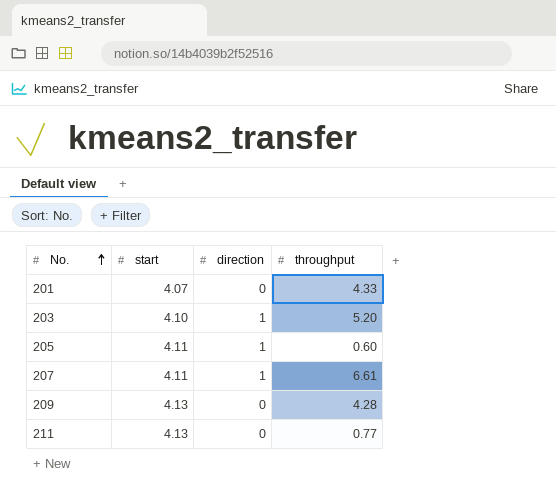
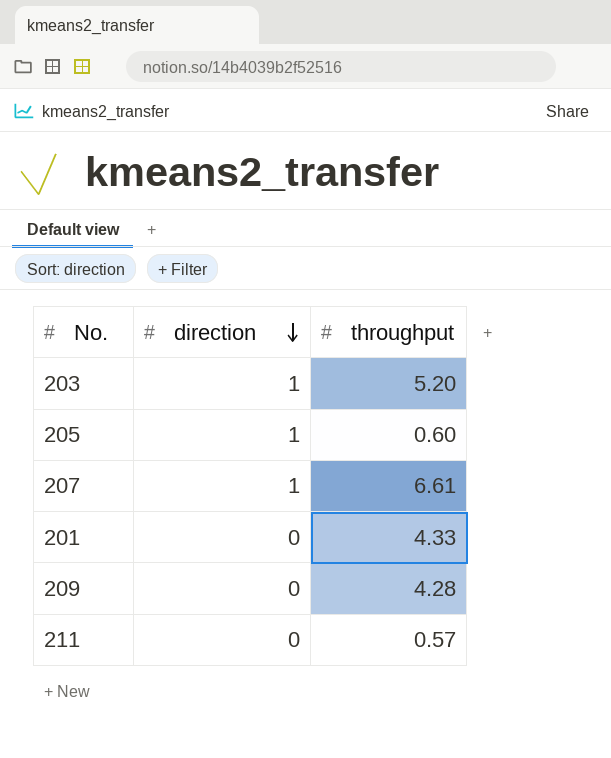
row order: No. ascending -> direction descending
column start | position: 2 -> none
211 | throughput: 0.77 -> 0.57

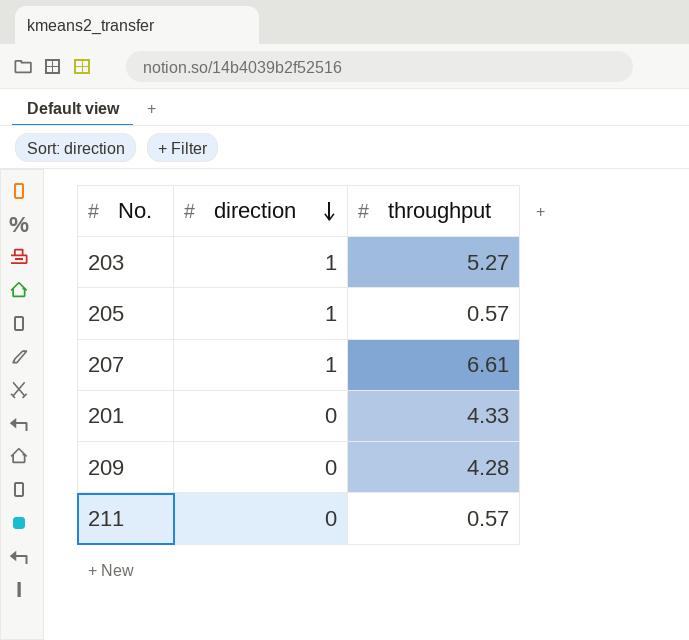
203 | throughput: 5.20 -> 5.27
205 | throughput: 0.60 -> 0.57

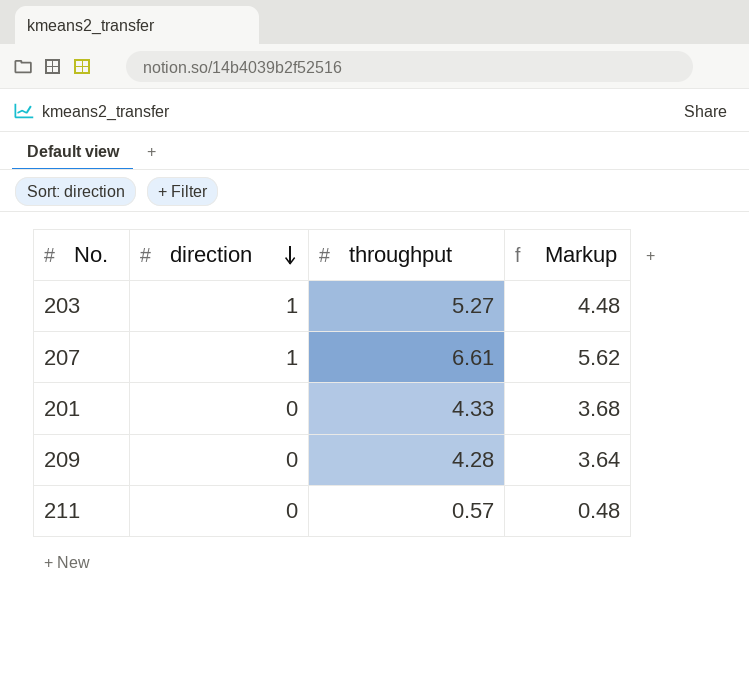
column Markup | formula: none -> [throughput] * 0.85
row 205: 1 | 0.57 -> none

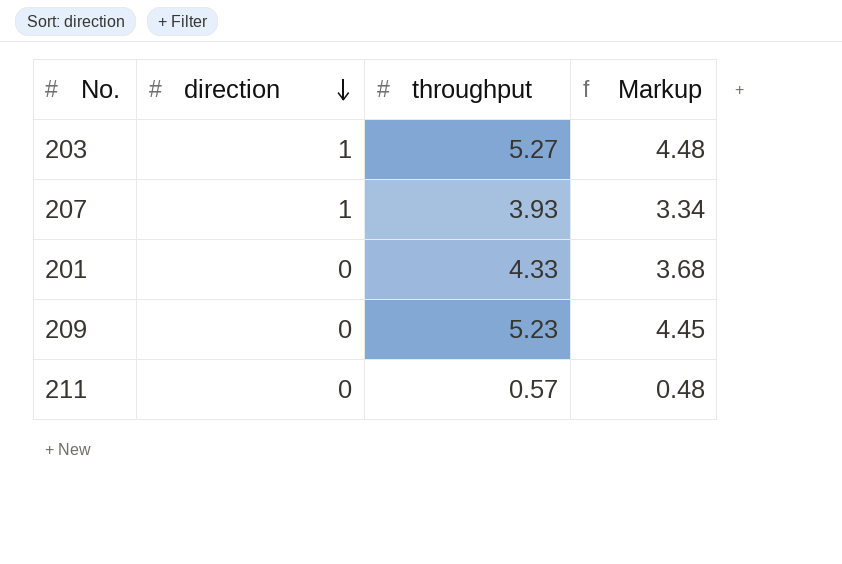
207 | throughput: 6.61 -> 3.93
207 | Markup: 5.62 -> 3.34
209 | throughput: 4.28 -> 5.23
209 | Markup: 3.64 -> 4.45

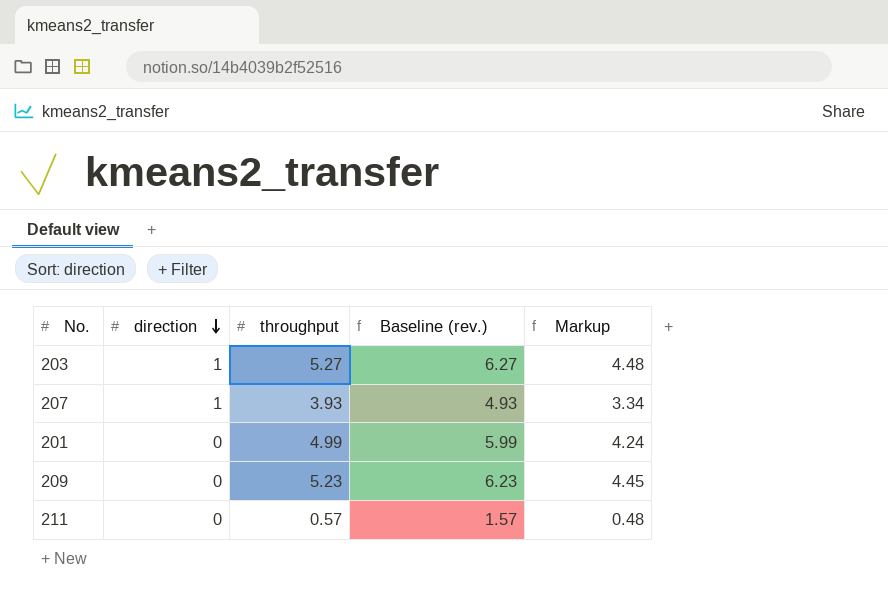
column Baseline (rev.) | formula: none -> [throughput] + 1
201 | throughput: 4.33 -> 4.99
201 | Markup: 3.68 -> 4.24

